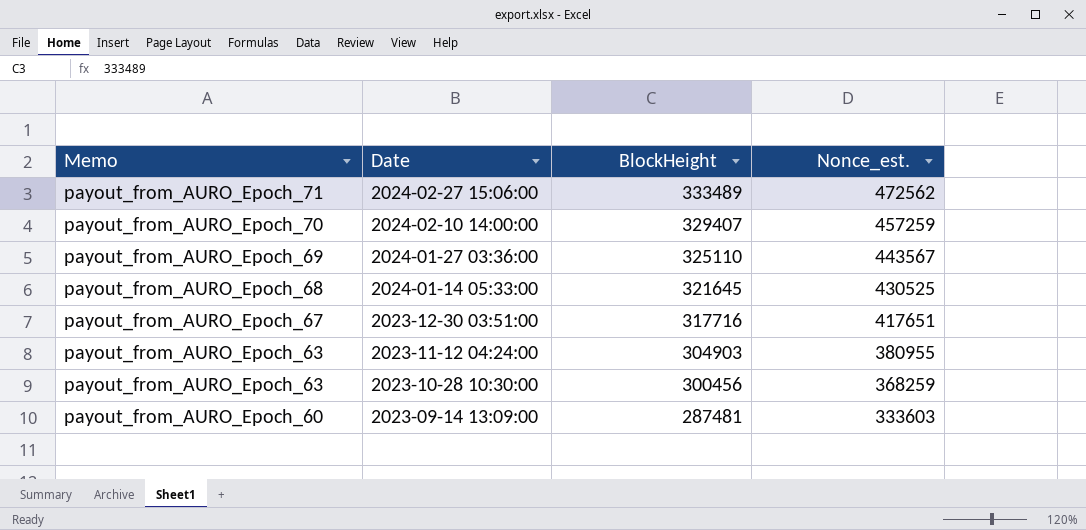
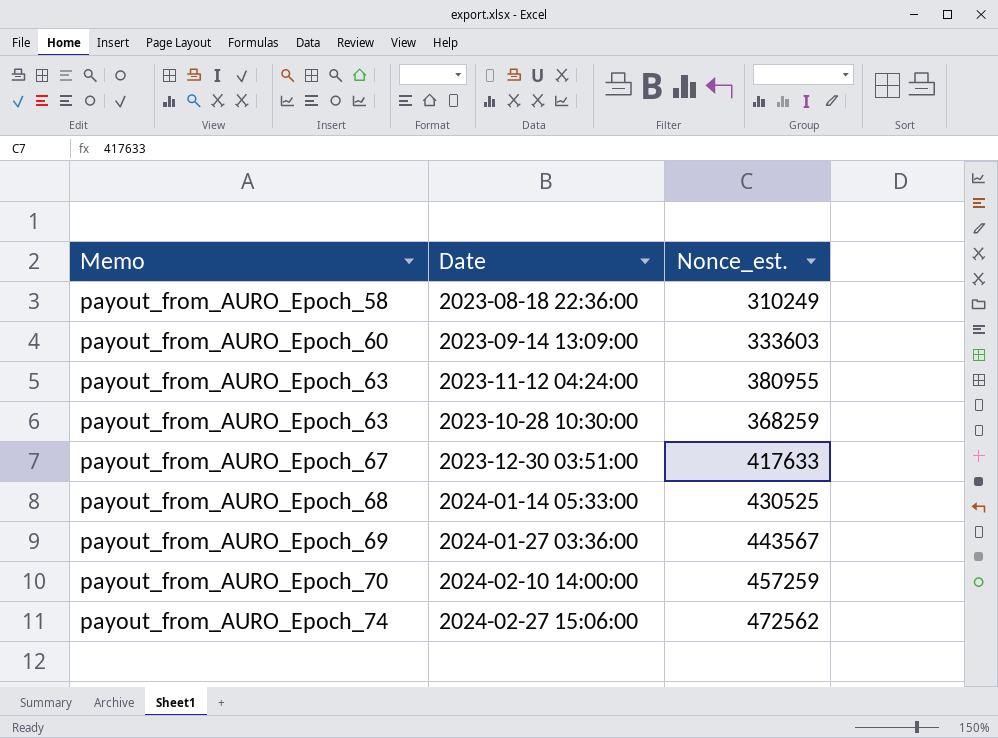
row order: Memo descending -> Memo ascending
column BlockHeight | position: 3 -> none
row 2023-08-18 22:36:00: none -> payout_from_AURO_Epoch_58 | 310249
2023-12-30 03:51:00 | Nonce_est.: 417651 -> 417633
2024-02-27 15:06:00 | Memo: payout_from_AURO_Epoch_71 -> payout_from_AURO_Epoch_74

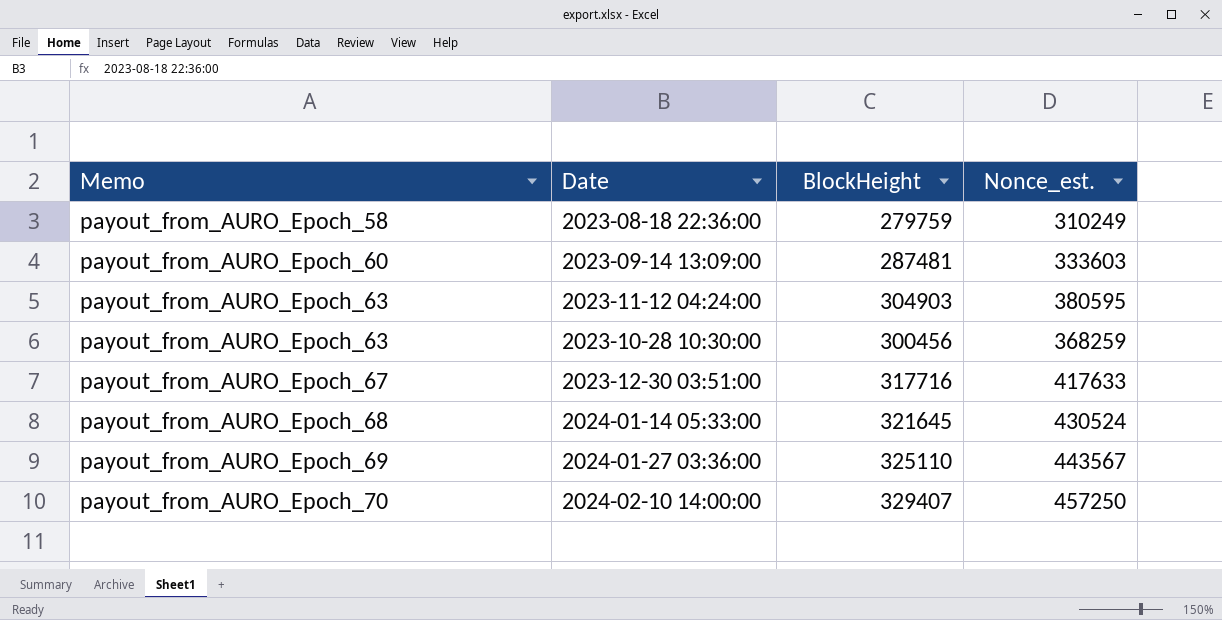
column BlockHeight | position: none -> 3
row 2024-02-27 15:06:00: payout_from_AURO_Epoch_74 | 472562 -> none
2023-11-12 04:24:00 | Nonce_est.: 380955 -> 380595
2024-01-14 05:33:00 | Nonce_est.: 430525 -> 430524
2024-02-10 14:00:00 | Nonce_est.: 457259 -> 457250

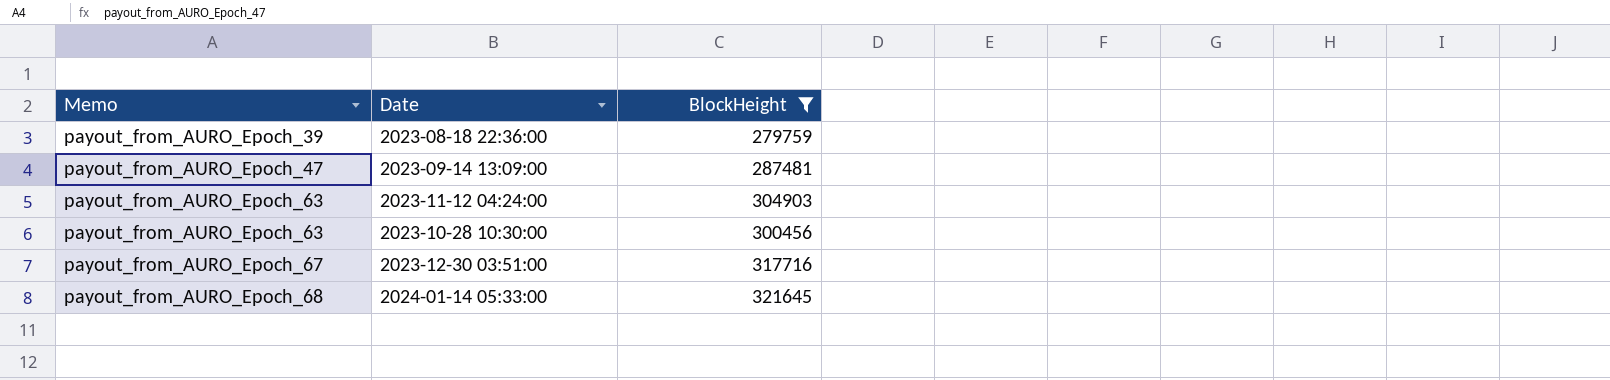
filter: none -> BlockHeight <= 321645
column Nonce_est. | position: 4 -> none
2023-08-18 22:36:00 | Memo: payout_from_AURO_Epoch_58 -> payout_from_AURO_Epoch_39
2023-09-14 13:09:00 | Memo: payout_from_AURO_Epoch_60 -> payout_from_AURO_Epoch_47

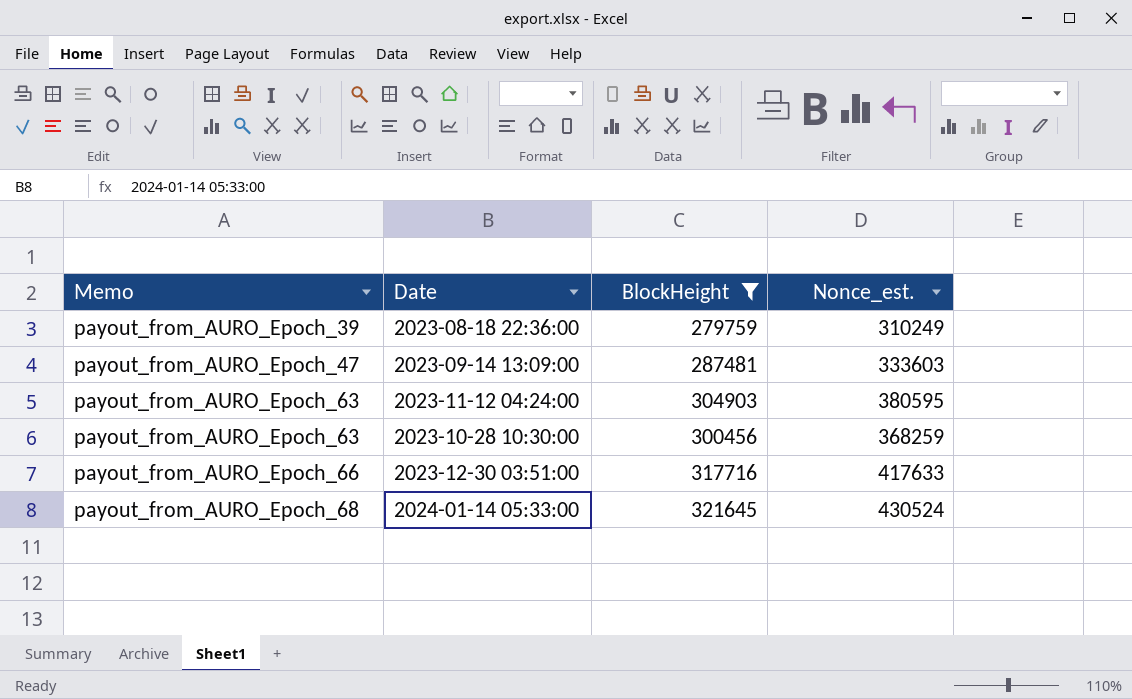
column Nonce_est. | position: none -> 4
2023-12-30 03:51:00 | Memo: payout_from_AURO_Epoch_67 -> payout_from_AURO_Epoch_66

